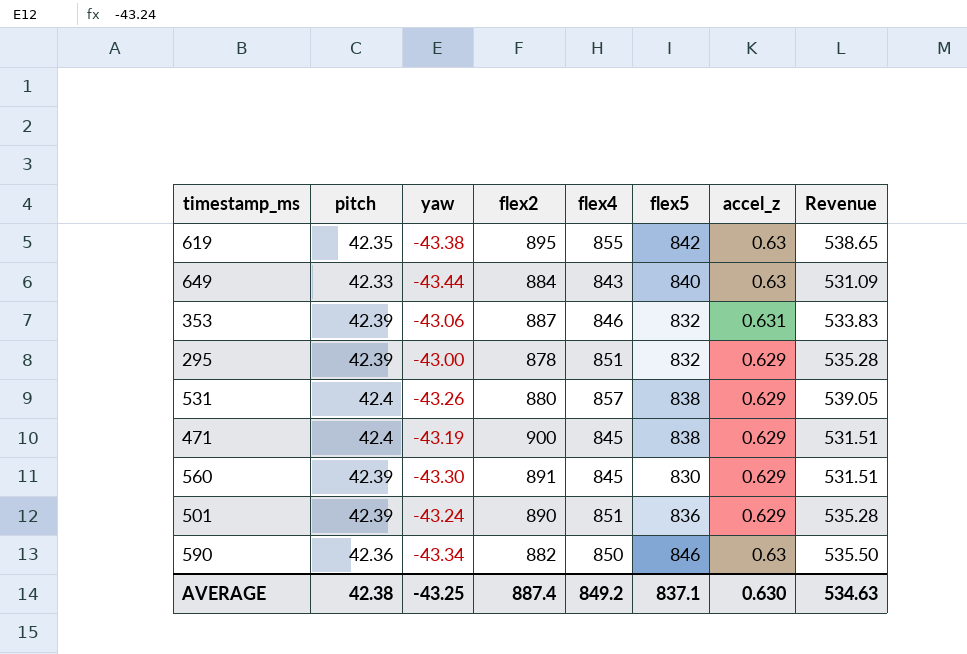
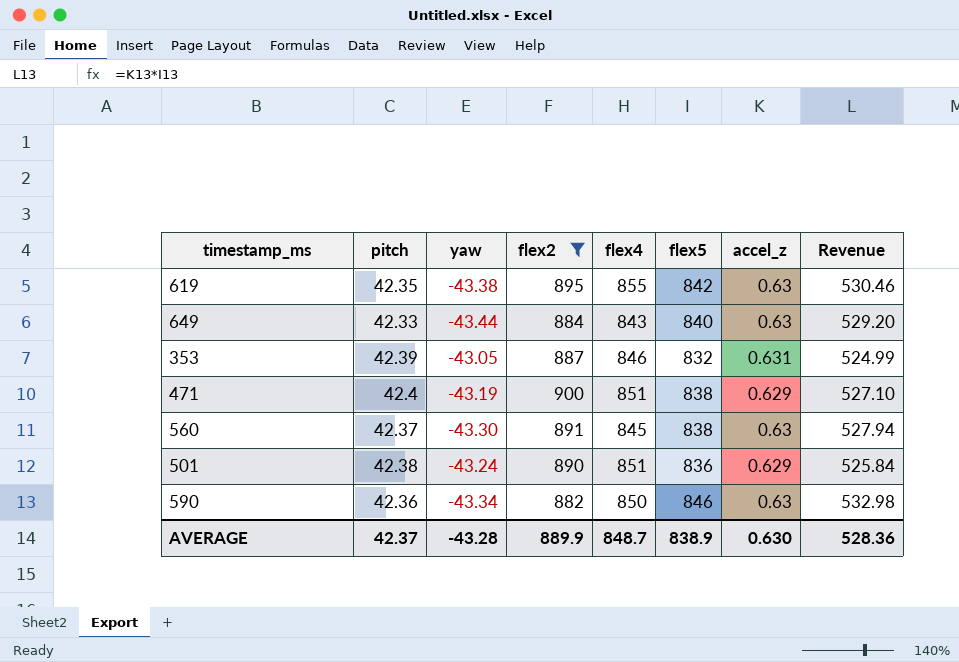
filter: none -> flex2 >= 882
column Revenue | formula: [flex4] * [accel_z] -> [flex5] * [accel_z]
353 | yaw: -43.06 -> -43.05
471 | flex4: 845 -> 851
560 | pitch: 42.39 -> 42.37
560 | flex5: 830 -> 838
560 | accel_z: 0.629 -> 0.63
501 | pitch: 42.39 -> 42.38
AVERAGE | pitch: 42.38 -> 42.37
AVERAGE | yaw: -43.25 -> -43.28
AVERAGE | flex2: 887.4 -> 889.9
AVERAGE | flex4: 849.2 -> 848.7
AVERAGE | flex5: 837.1 -> 838.9
AVERAGE | Revenue: 534.63 -> 528.36

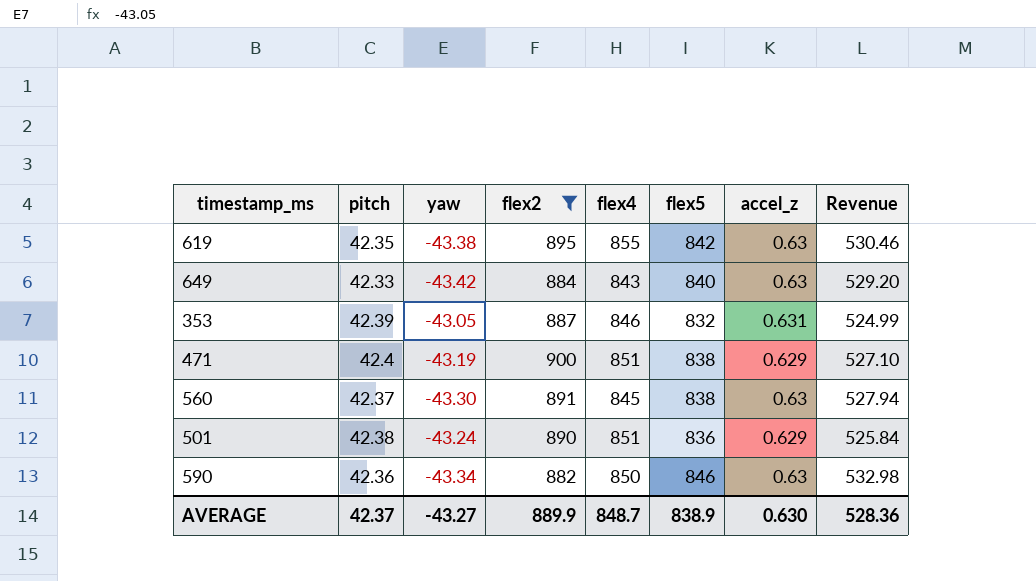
649 | yaw: -43.44 -> -43.42
AVERAGE | yaw: -43.28 -> -43.27

